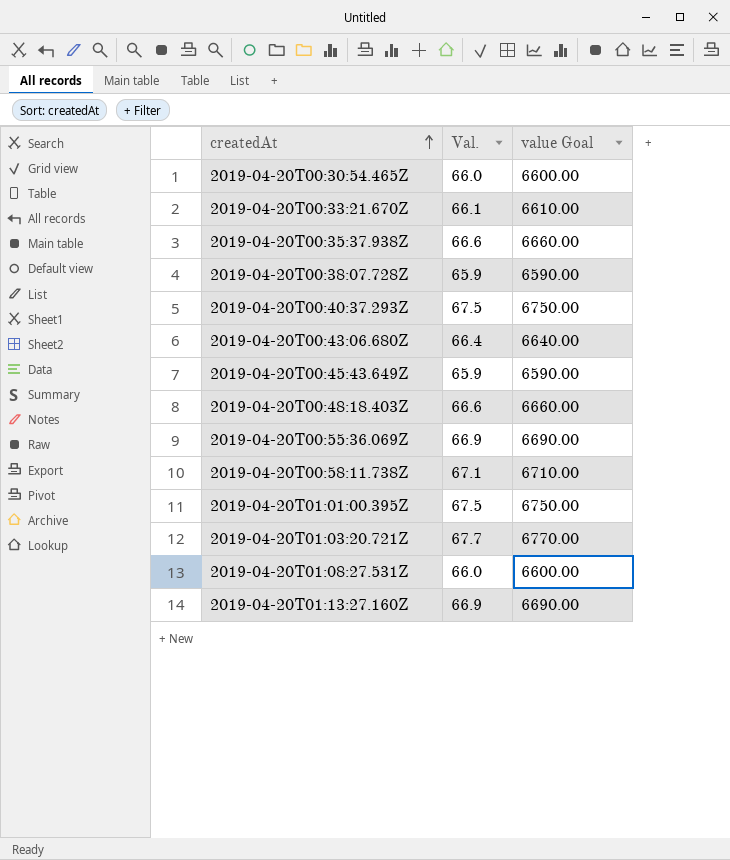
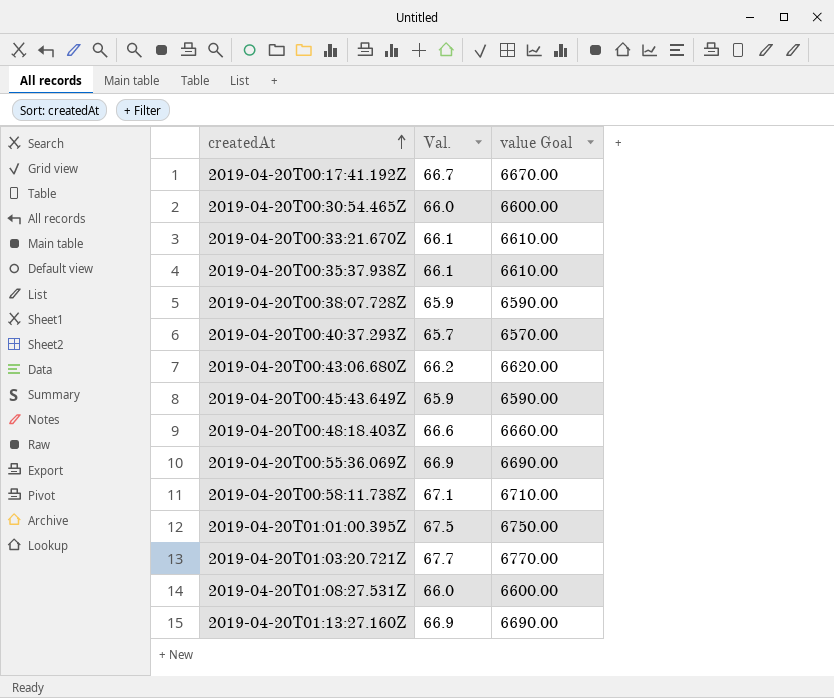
row 2019-04-20T00:17:41.192Z: none -> 66.7 | 6670.00
2019-04-20T00:35:37.938Z | Val.: 66.6 -> 66.1
2019-04-20T00:35:37.938Z | value Goal: 6660.00 -> 6610.00
2019-04-20T00:40:37.293Z | Val.: 67.5 -> 65.7
2019-04-20T00:40:37.293Z | value Goal: 6750.00 -> 6570.00
2019-04-20T00:43:06.680Z | Val.: 66.4 -> 66.2
2019-04-20T00:43:06.680Z | value Goal: 6640.00 -> 6620.00

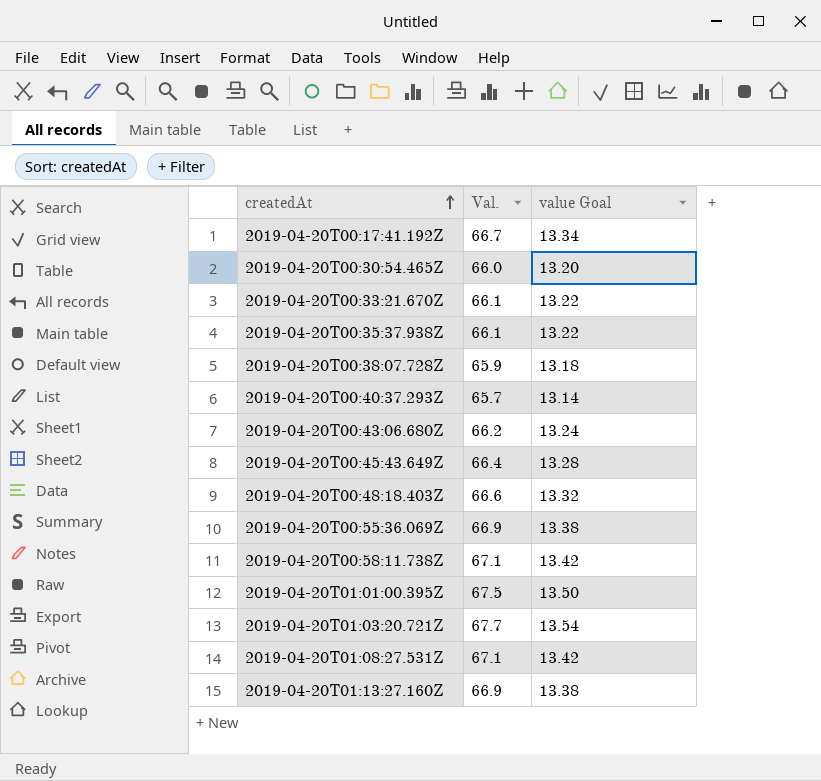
column value Goal | formula: [Val.] * 100 -> [Val.] * 0.2
2019-04-20T00:45:43.649Z | Val.: 65.9 -> 66.4
2019-04-20T01:08:27.531Z | Val.: 66.0 -> 67.1

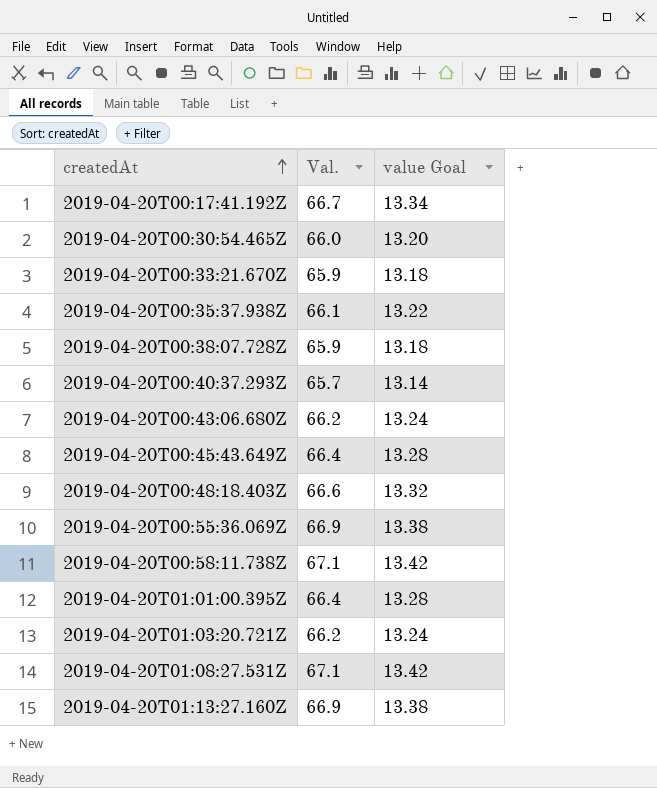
2019-04-20T00:33:21.670Z | Val.: 66.1 -> 65.9
2019-04-20T00:33:21.670Z | value Goal: 13.22 -> 13.18
2019-04-20T01:01:00.395Z | Val.: 67.5 -> 66.4
2019-04-20T01:01:00.395Z | value Goal: 13.50 -> 13.28
2019-04-20T01:03:20.721Z | Val.: 67.7 -> 66.2
2019-04-20T01:03:20.721Z | value Goal: 13.54 -> 13.24

